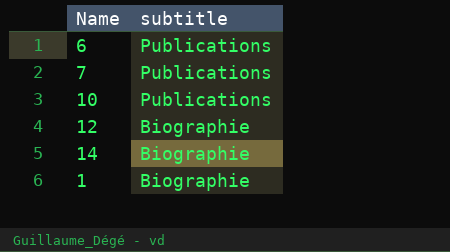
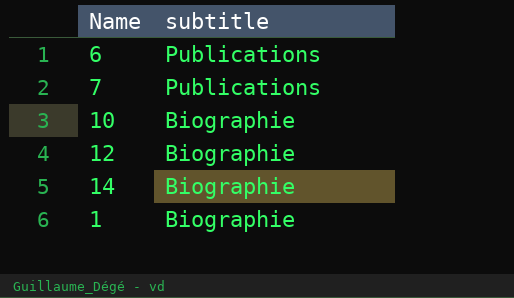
10 | subtitle: Publications -> Biographie

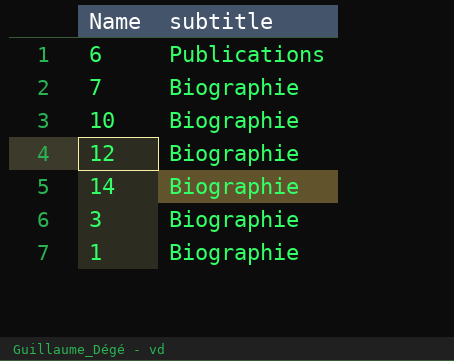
7 | subtitle: Publications -> Biographie
row 3: none -> Biographie

